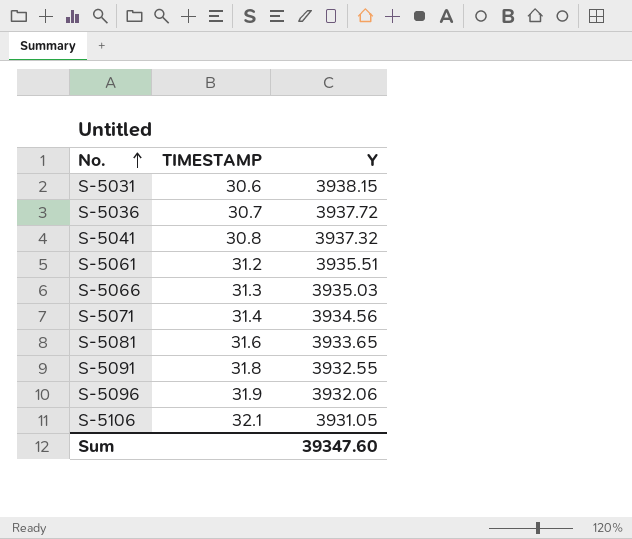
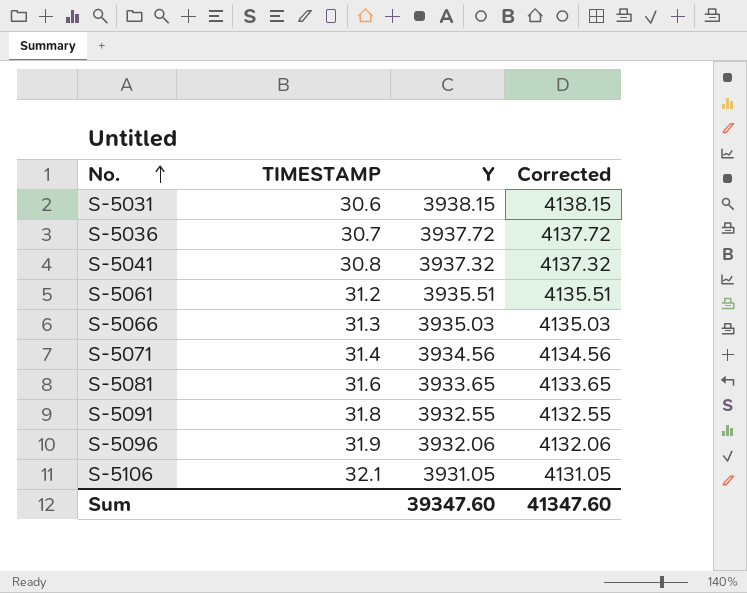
column Corrected | formula: none -> [Y] + 200

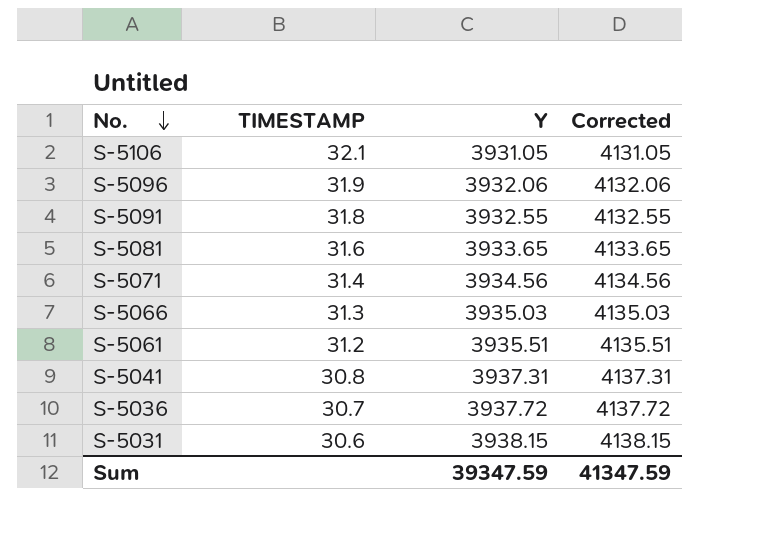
row order: No. ascending -> No. descending
S-5041 | Y: 3937.32 -> 3937.31
S-5041 | Corrected: 4137.32 -> 4137.31
Sum | Y: 39347.60 -> 39347.59
Sum | Corrected: 41347.60 -> 41347.59

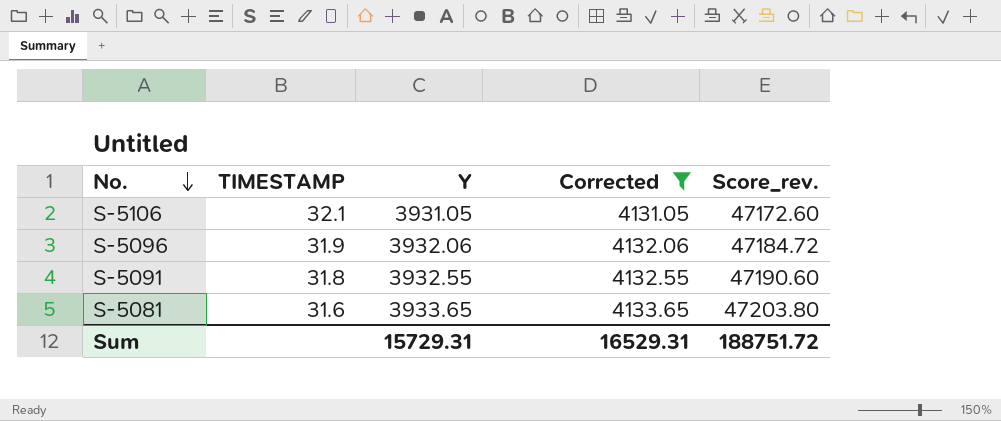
filter: none -> Corrected <= 4133.65
column Score_rev. | formula: none -> [Y] * 12
Sum | Y: 39347.59 -> 15729.31
Sum | Corrected: 41347.59 -> 16529.31

